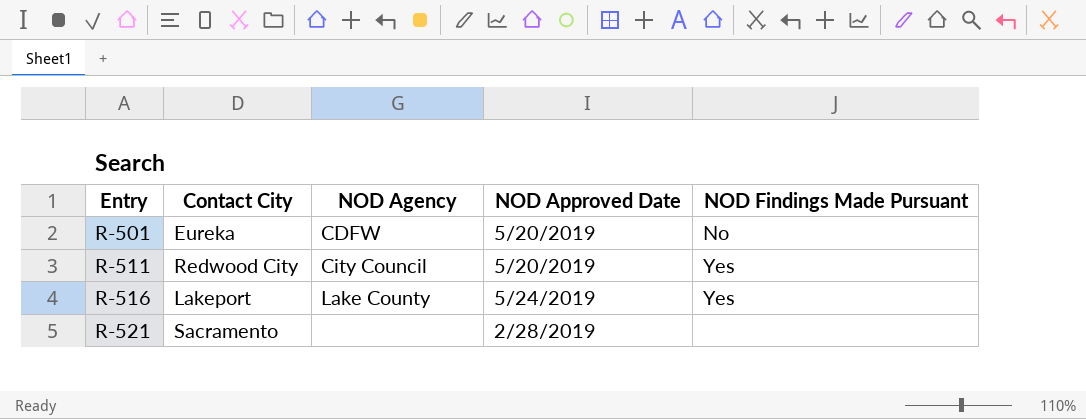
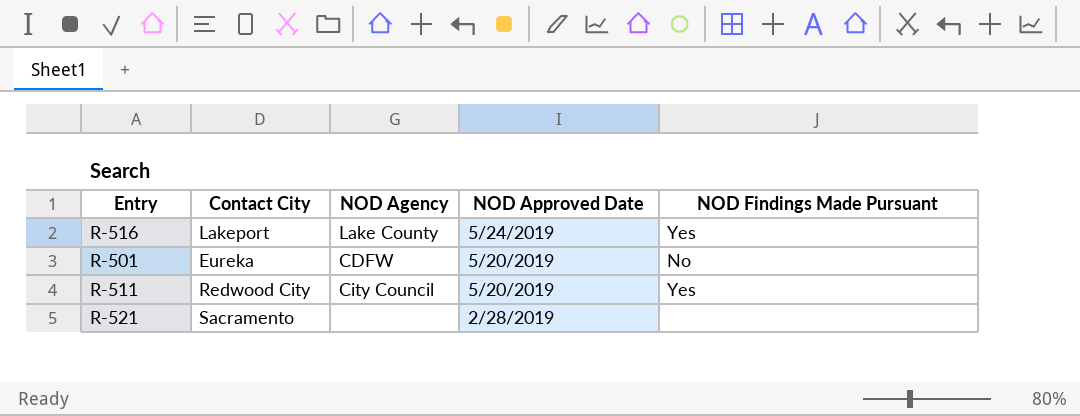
row order: Entry ascending -> NOD Approved Date descending

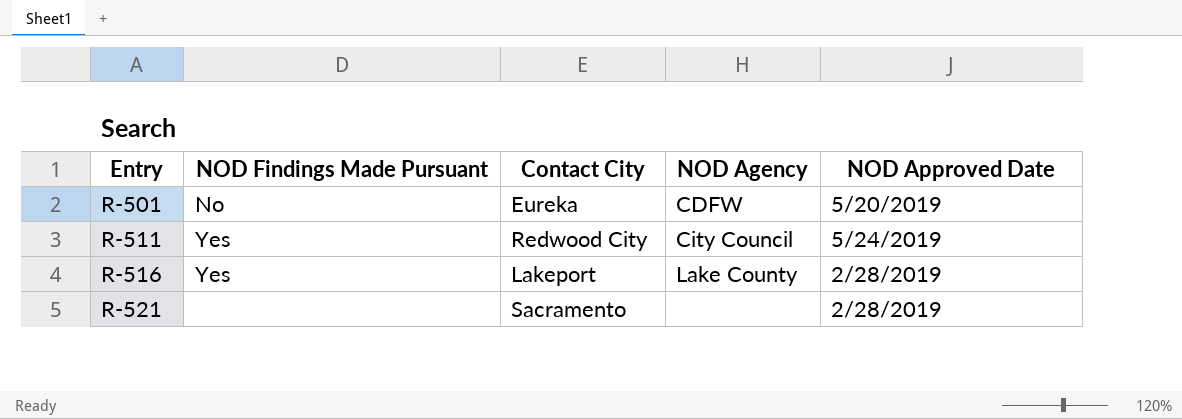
row order: NOD Approved Date descending -> Entry ascending
column NOD Findings Made Pursuant | position: 5 -> 2
R-511 | NOD Approved Date: 5/20/2019 -> 5/24/2019
R-516 | NOD Approved Date: 5/24/2019 -> 2/28/2019

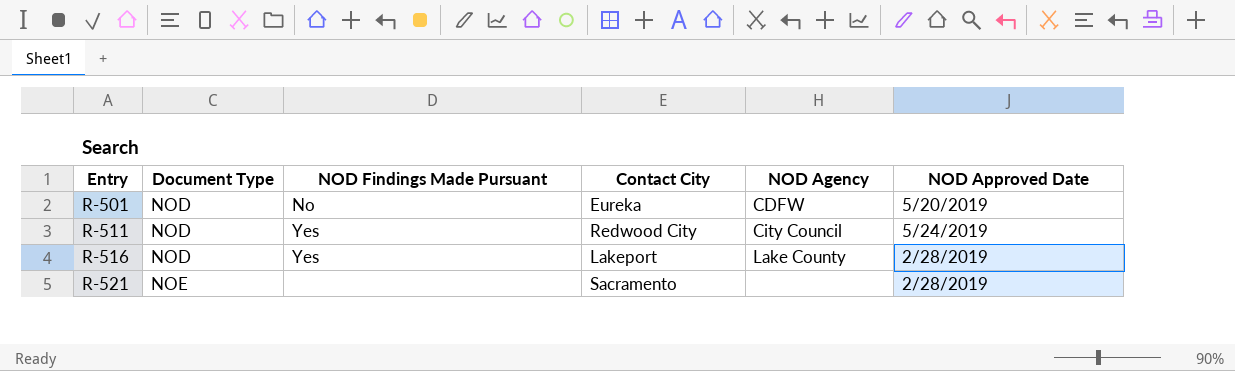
column Document Type | position: none -> 2

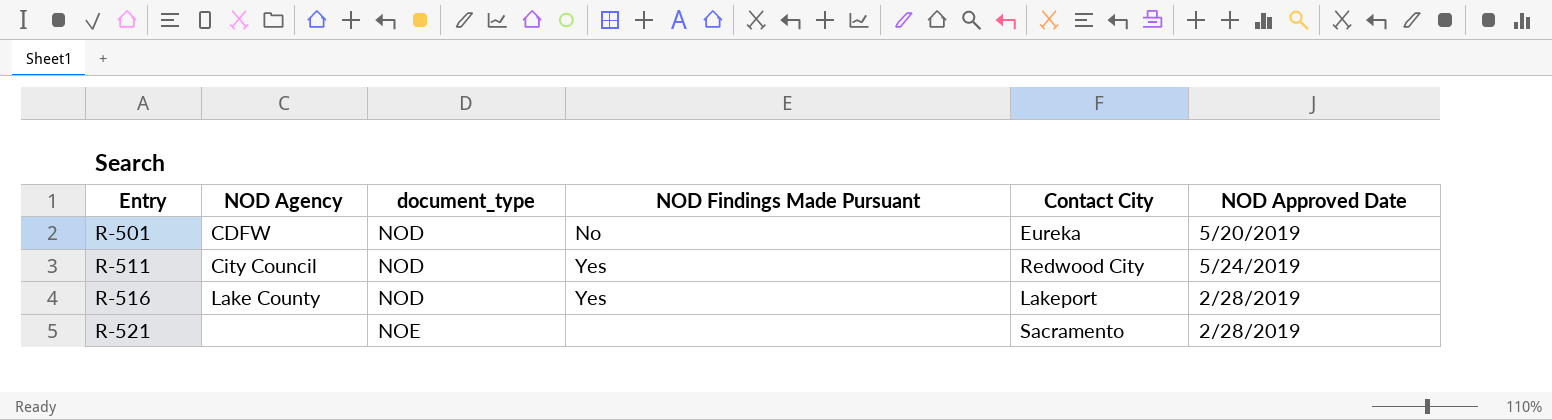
column NOD Agency | position: 5 -> 2
column name: Document Type -> document_type

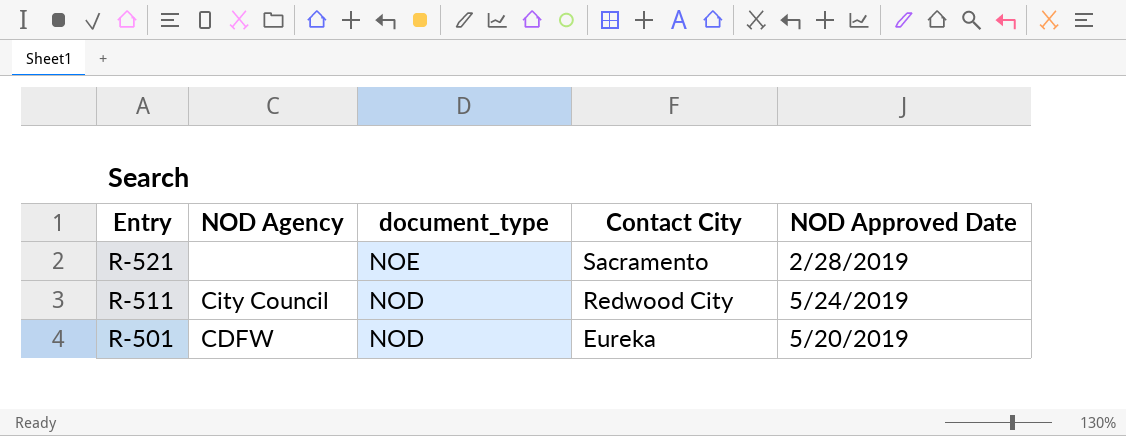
row order: Entry ascending -> Entry descending
column NOD Findings Made Pursuant | position: 4 -> none
row R-516: Lake County | NOD | Yes | Lakeport | 2/28/2019 -> none

